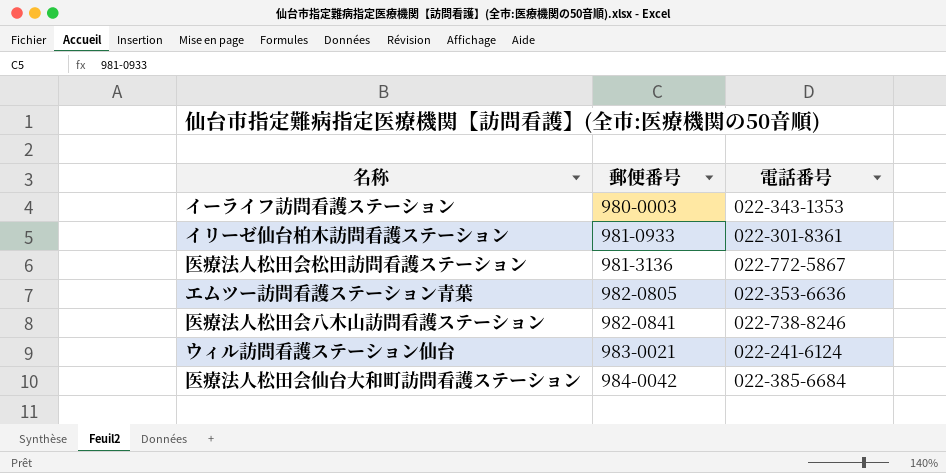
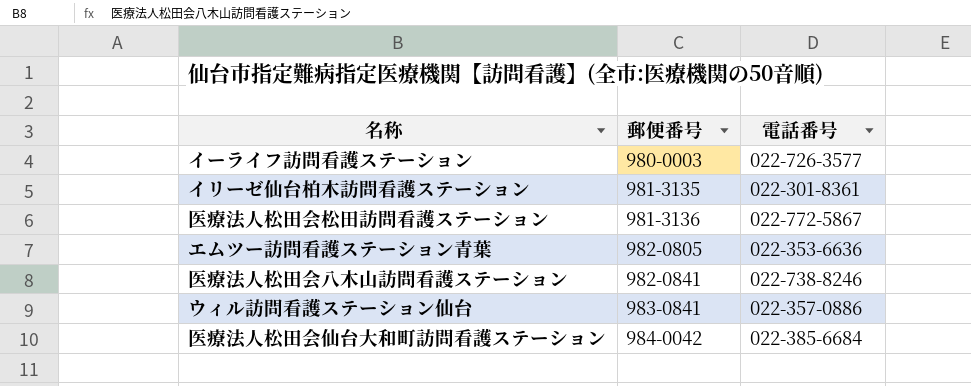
イーライフ訪問看護ステーション | 電話番号: 022-343-1353 -> 022-726-3577
イリーゼ仙台柏木訪問看護ステーション | 郵便番号: 981-0933 -> 981-3135
ウィル訪問看護ステーション仙台 | 郵便番号: 983-0021 -> 983-0841
ウィル訪問看護ステーション仙台 | 電話番号: 022-241-6124 -> 022-357-0886

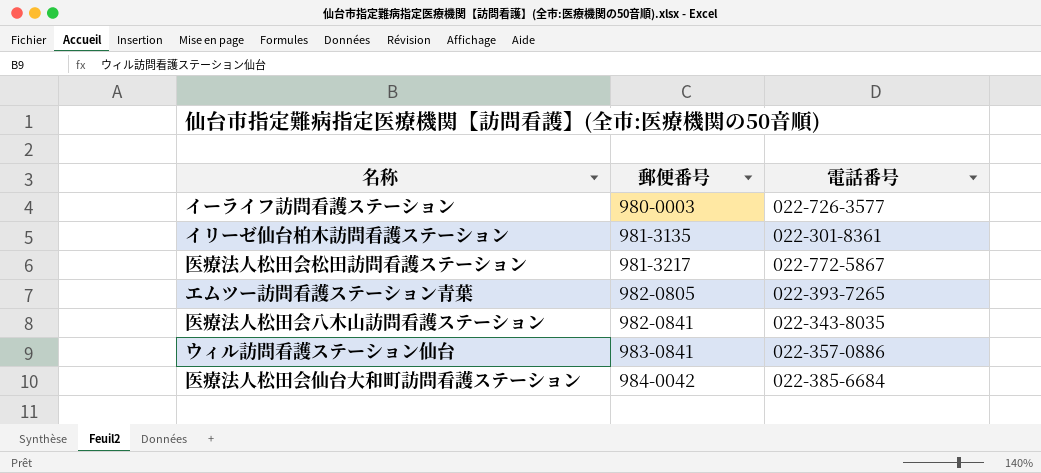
医療法人松田会松田訪問看護ステーション | 郵便番号: 981-3136 -> 981-3217
エムツー訪問看護ステーション青葉 | 電話番号: 022-353-6636 -> 022-393-7265
医療法人松田会八木山訪問看護ステーション | 電話番号: 022-738-8246 -> 022-343-8035

